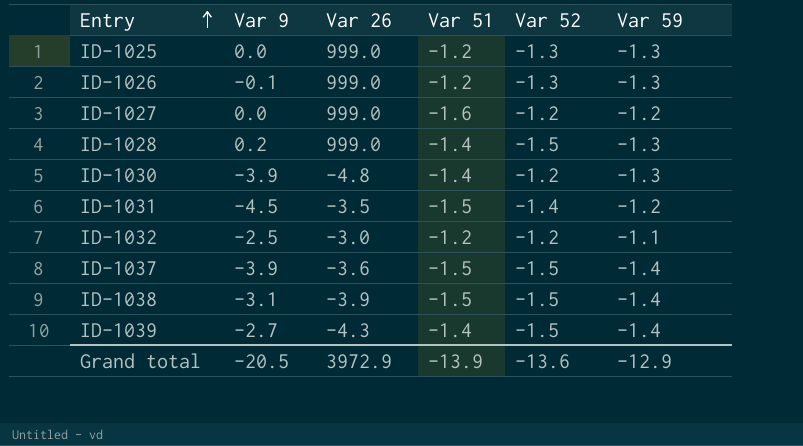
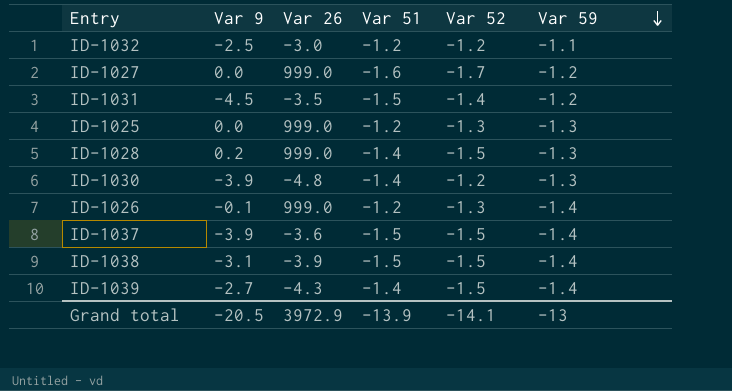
row order: Entry ascending -> Var 59 descending
ID-1027 | Var 52: -1.2 -> -1.7
ID-1026 | Var 59: -1.3 -> -1.4
Grand total | Var 52: -13.6 -> -14.1
Grand total | Var 59: -12.9 -> -13

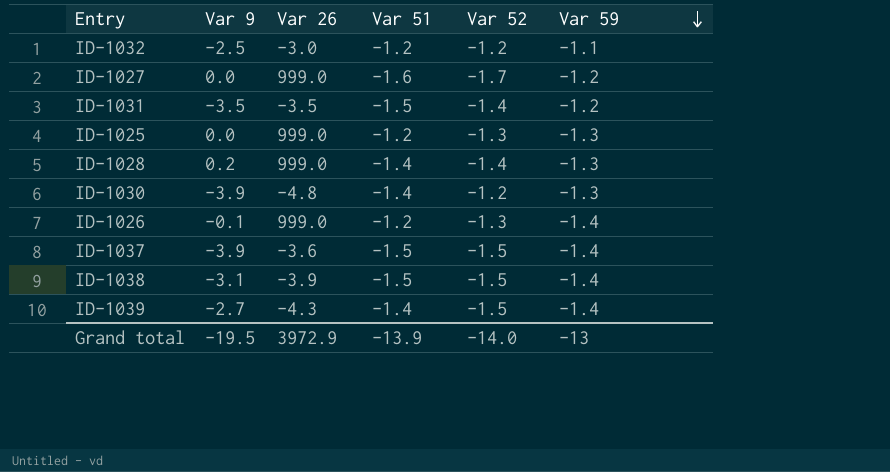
ID-1031 | Var 9: -4.5 -> -3.5
ID-1028 | Var 52: -1.5 -> -1.4
Grand total | Var 9: -20.5 -> -19.5
Grand total | Var 52: -14.1 -> -14.0

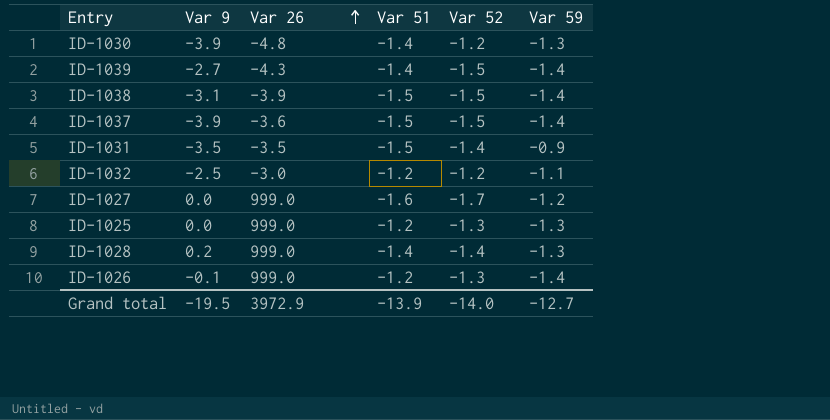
row order: Var 59 descending -> Var 26 ascending
ID-1031 | Var 59: -1.2 -> -0.9
Grand total | Var 59: -13 -> -12.7

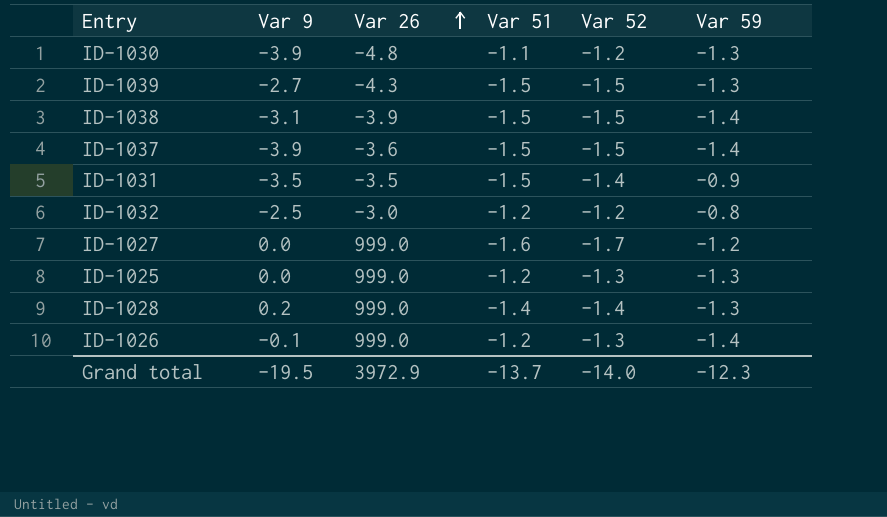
ID-1030 | Var 51: -1.4 -> -1.1
ID-1039 | Var 51: -1.4 -> -1.5
ID-1039 | Var 59: -1.4 -> -1.3
ID-1032 | Var 59: -1.1 -> -0.8
Grand total | Var 51: -13.9 -> -13.7
Grand total | Var 59: -12.7 -> -12.3

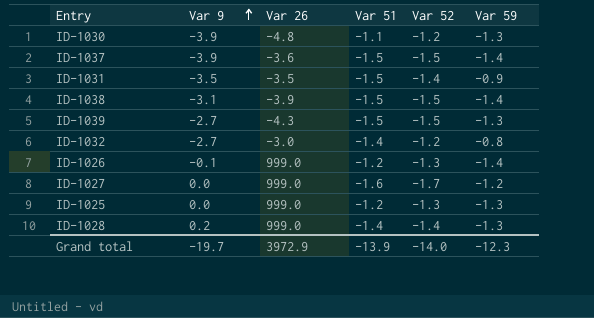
row order: Var 26 ascending -> Var 9 ascending
ID-1032 | Var 9: -2.5 -> -2.7
ID-1032 | Var 51: -1.2 -> -1.4
Grand total | Var 9: -19.5 -> -19.7
Grand total | Var 51: -13.7 -> -13.9

